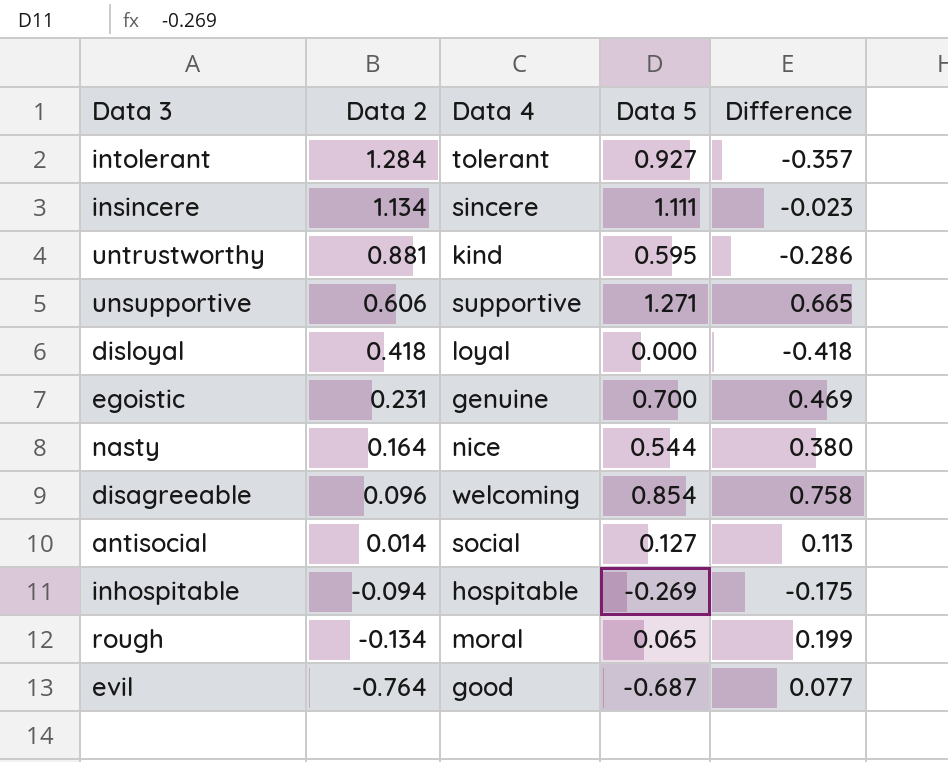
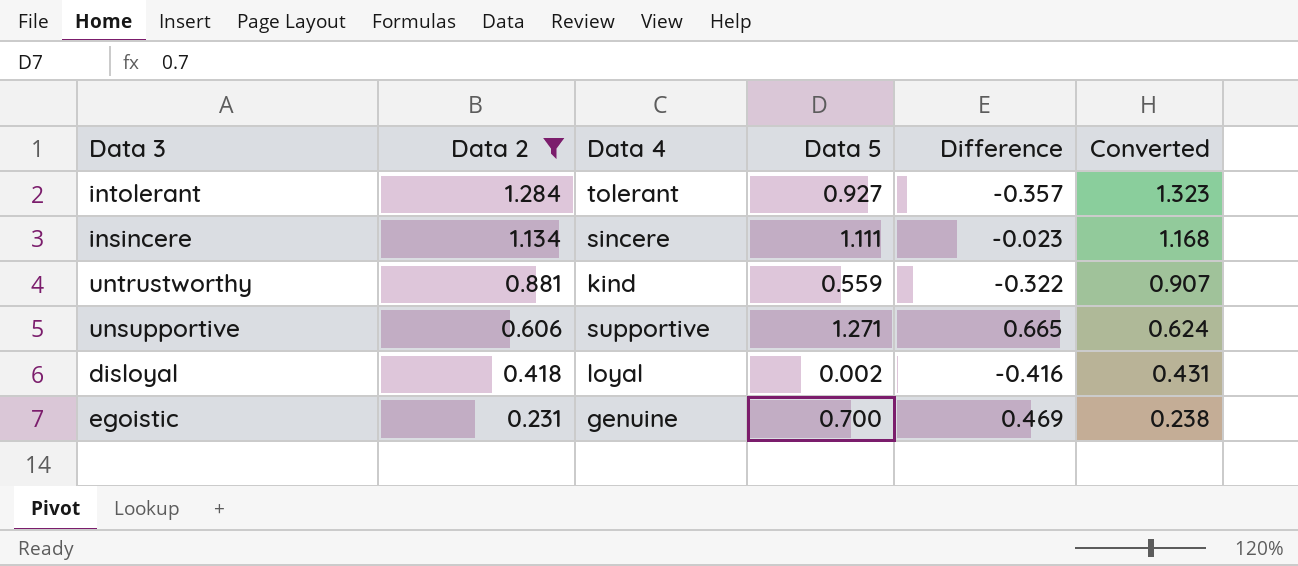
filter: none -> Data 2 >= 0.231
column Converted | formula: none -> [Data 2] * 1.03
untrustworthy | Data 5: 0.595 -> 0.559
untrustworthy | Difference: -0.286 -> -0.322
disloyal | Data 5: 0.000 -> 0.002
disloyal | Difference: -0.418 -> -0.416

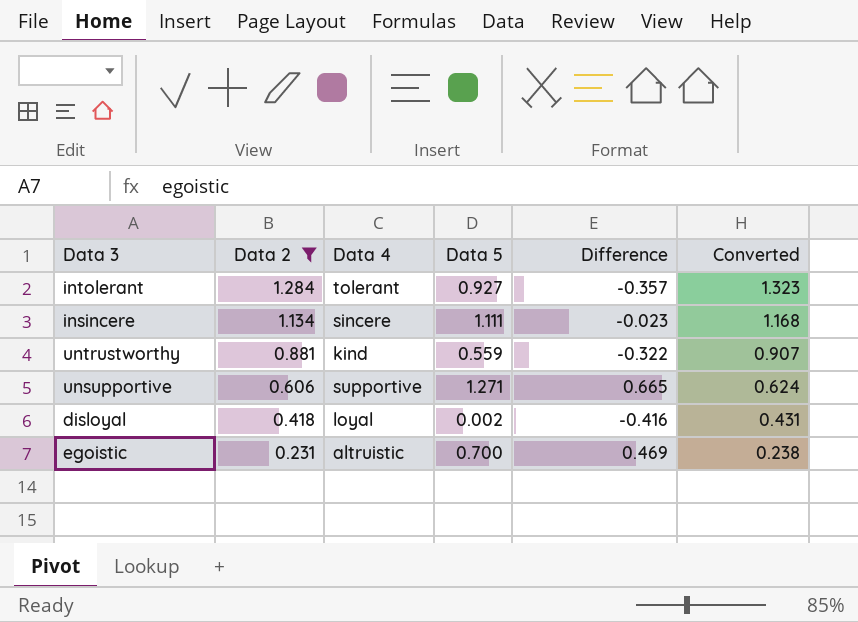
egoistic | Data 4: genuine -> altruistic

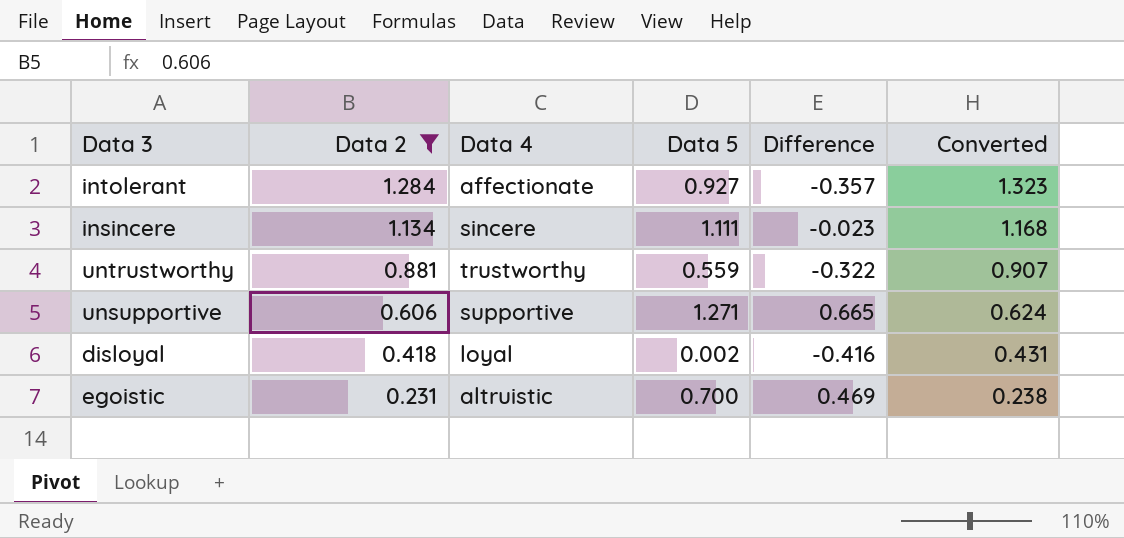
intolerant | Data 4: tolerant -> affectionate
untrustworthy | Data 4: kind -> trustworthy

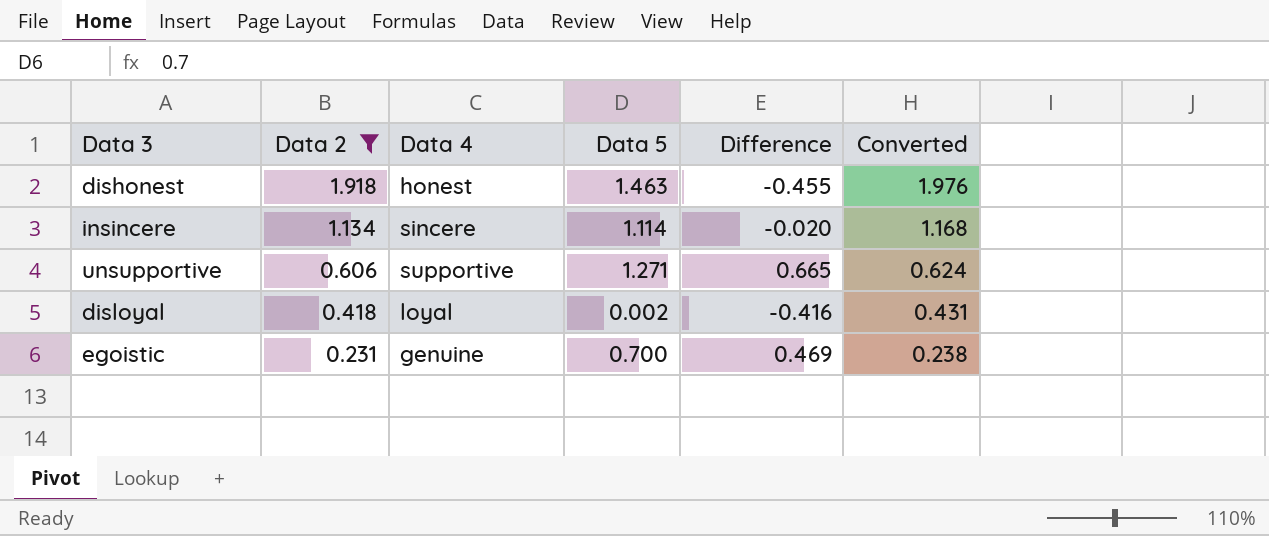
row intolerant: 1.284 | affectionate | 0.927 | -0.357 | 1.323 -> none
row untrustworthy: 0.881 | trustworthy | 0.559 | -0.322 | 0.907 -> none
row dishonest: none -> 1.918 | honest | 1.463 | -0.455 | 1.976
insincere | Data 5: 1.111 -> 1.114
insincere | Difference: -0.023 -> -0.020
egoistic | Data 4: altruistic -> genuine

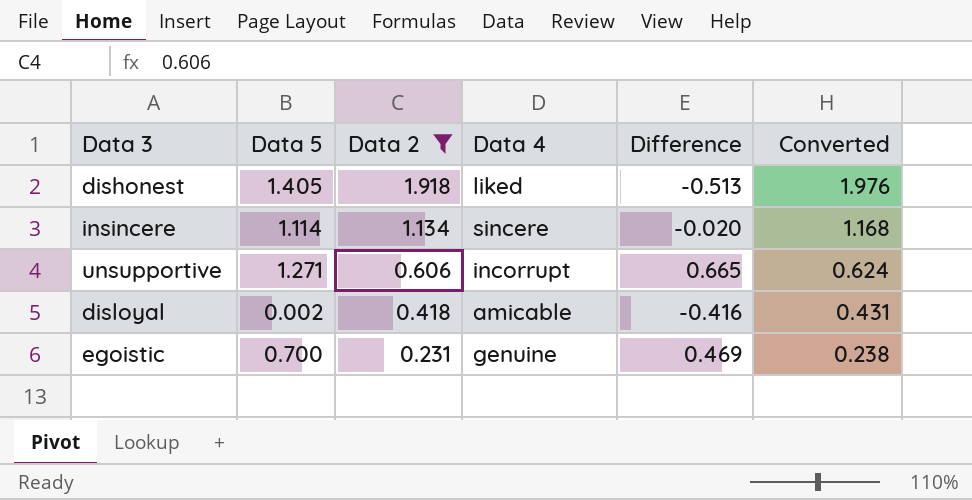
column Data 5 | position: 4 -> 2
dishonest | Data 5: 1.463 -> 1.405
dishonest | Data 4: honest -> liked
dishonest | Difference: -0.455 -> -0.513
unsupportive | Data 4: supportive -> incorrupt
disloyal | Data 4: loyal -> amicable

